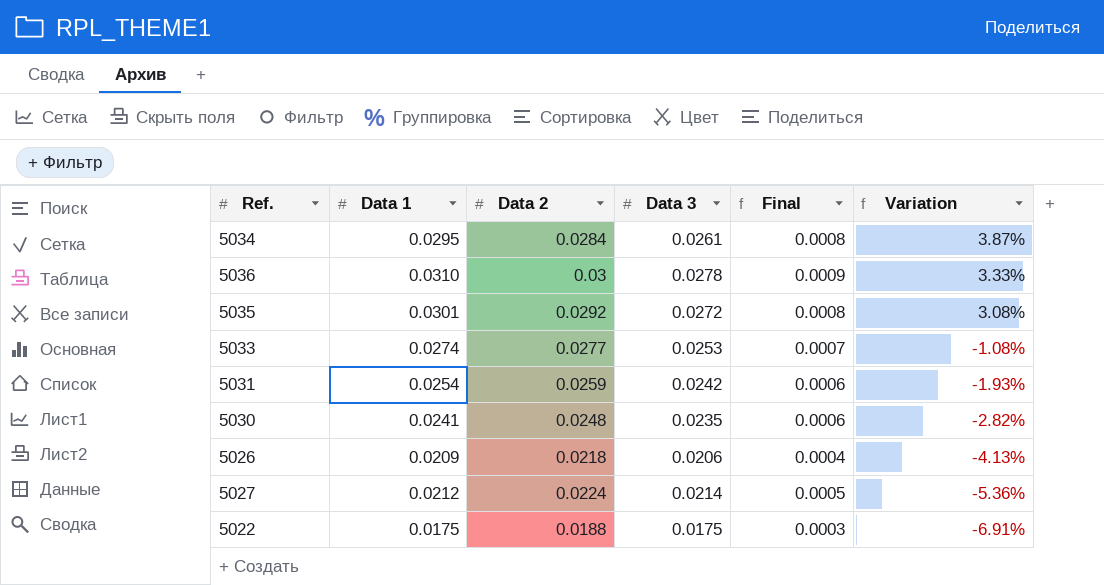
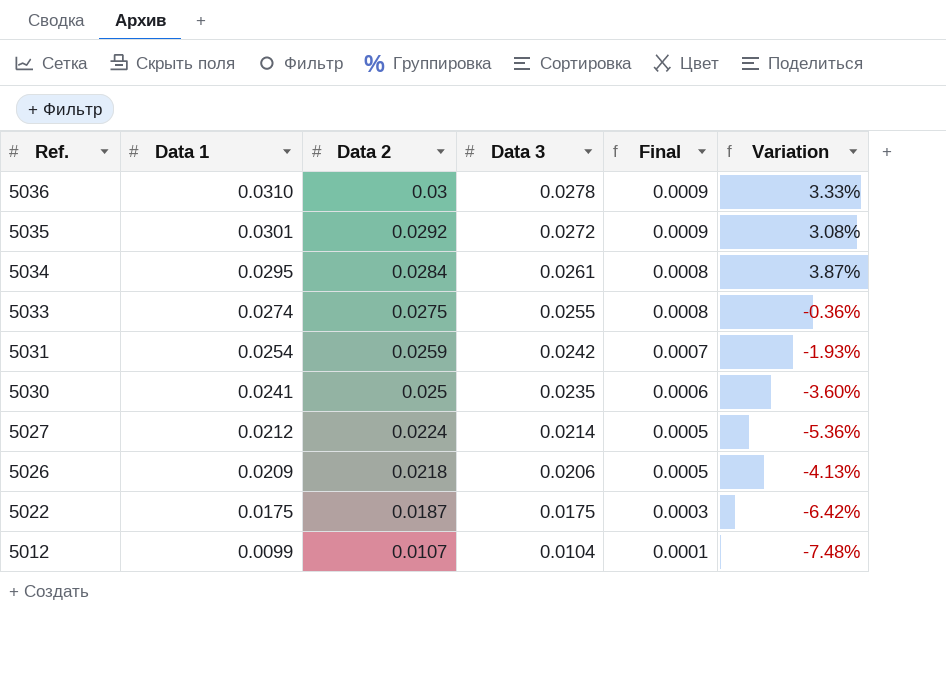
row order: Variation descending -> Ref. descending
column Final | formula: [Data 1] * [Data 3] -> [Data 1] * [Data 2]
5033 | Data 2: 0.0277 -> 0.0275
5033 | Data 3: 0.0253 -> 0.0255
5033 | Variation: -1.08% -> -0.36%
5030 | Data 2: 0.0248 -> 0.025
5030 | Variation: -2.82% -> -3.60%
5022 | Data 2: 0.0188 -> 0.0187
5022 | Variation: -6.91% -> -6.42%
row 5012: none -> 0.0099 | 0.0107 | 0.0104 | 0.0001 | -7.48%

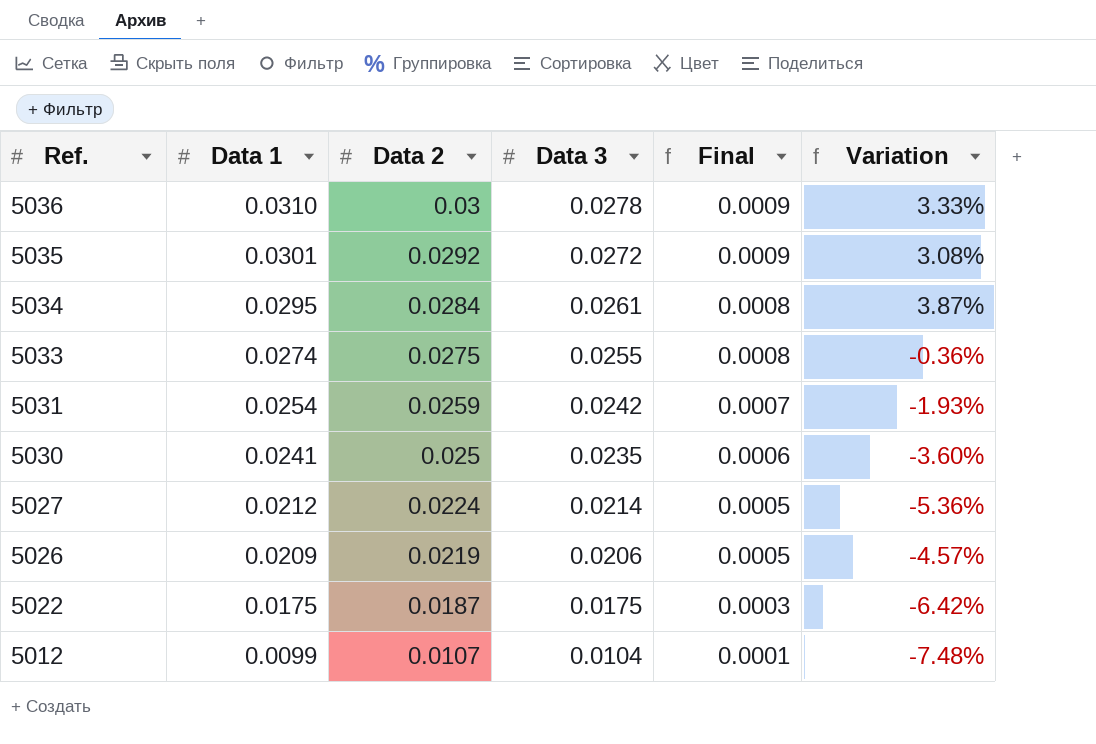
5026 | Data 2: 0.0218 -> 0.0219
5026 | Variation: -4.13% -> -4.57%

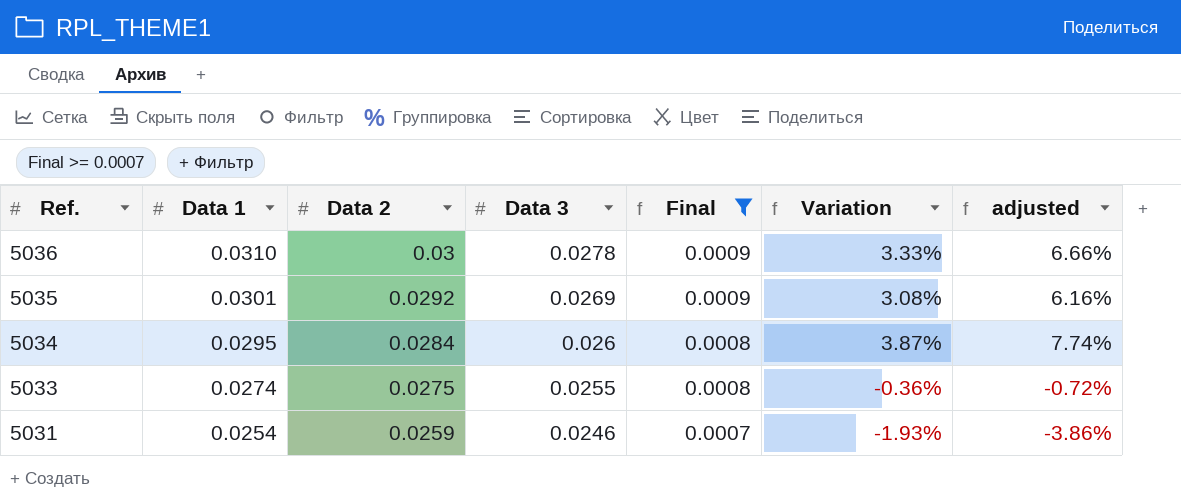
filter: none -> Final >= 0.0007
column adjusted | formula: none -> [Variation] * 2
5035 | Data 3: 0.0272 -> 0.0269
5034 | Data 3: 0.0261 -> 0.026
5031 | Data 3: 0.0242 -> 0.0246

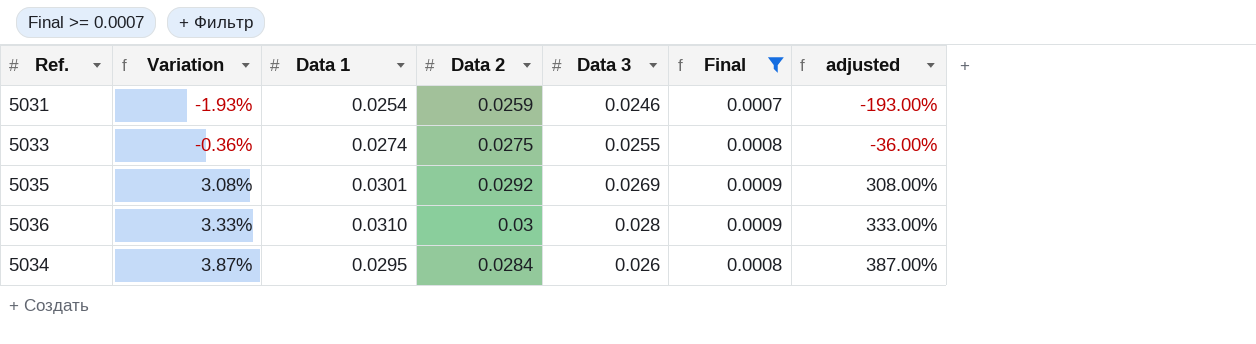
row order: Ref. descending -> Variation ascending
column Variation | position: 6 -> 2
column adjusted | formula: [Variation] * 2 -> [Variation] * 100
5036 | Data 3: 0.0278 -> 0.028

